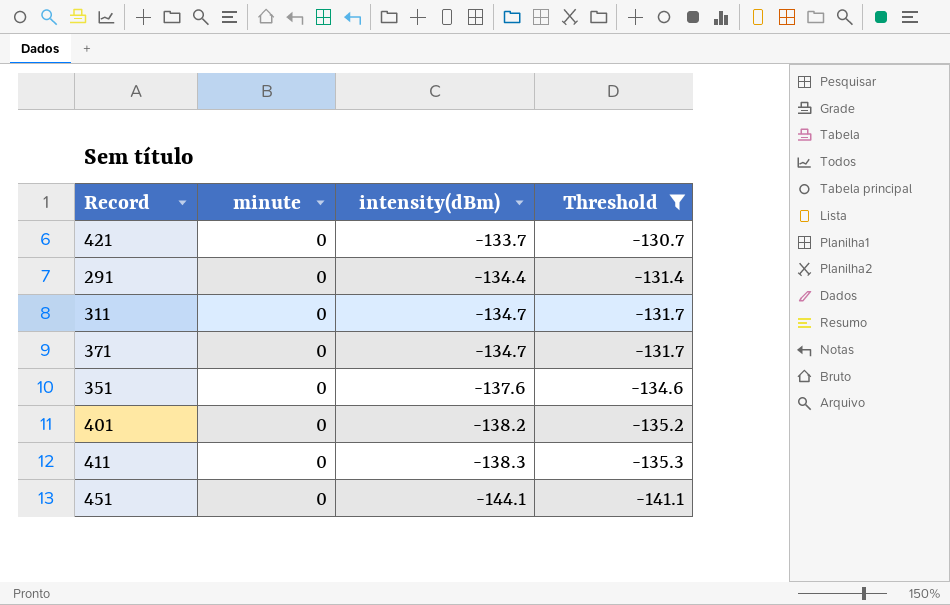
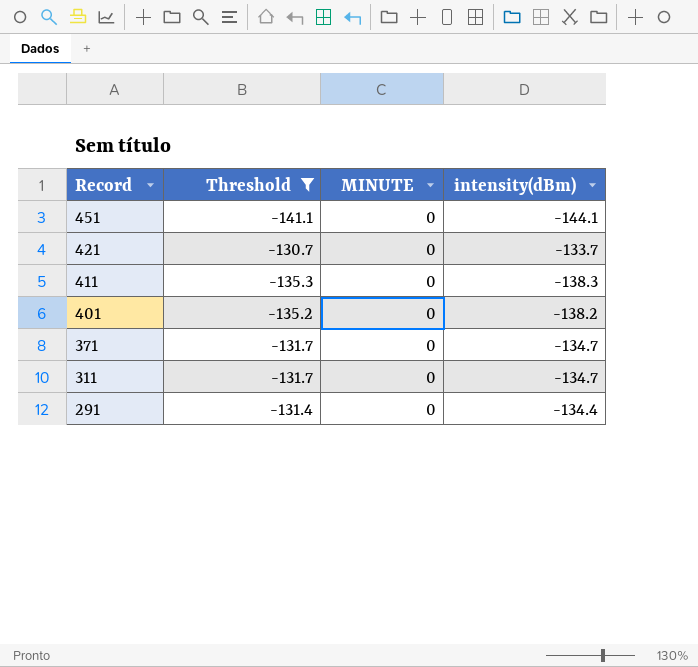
row order: intensity(dBm) descending -> Record descending
column Threshold | position: 4 -> 2
column name: minute -> MINUTE
row 351: 0 | -137.6 | -134.6 -> none

